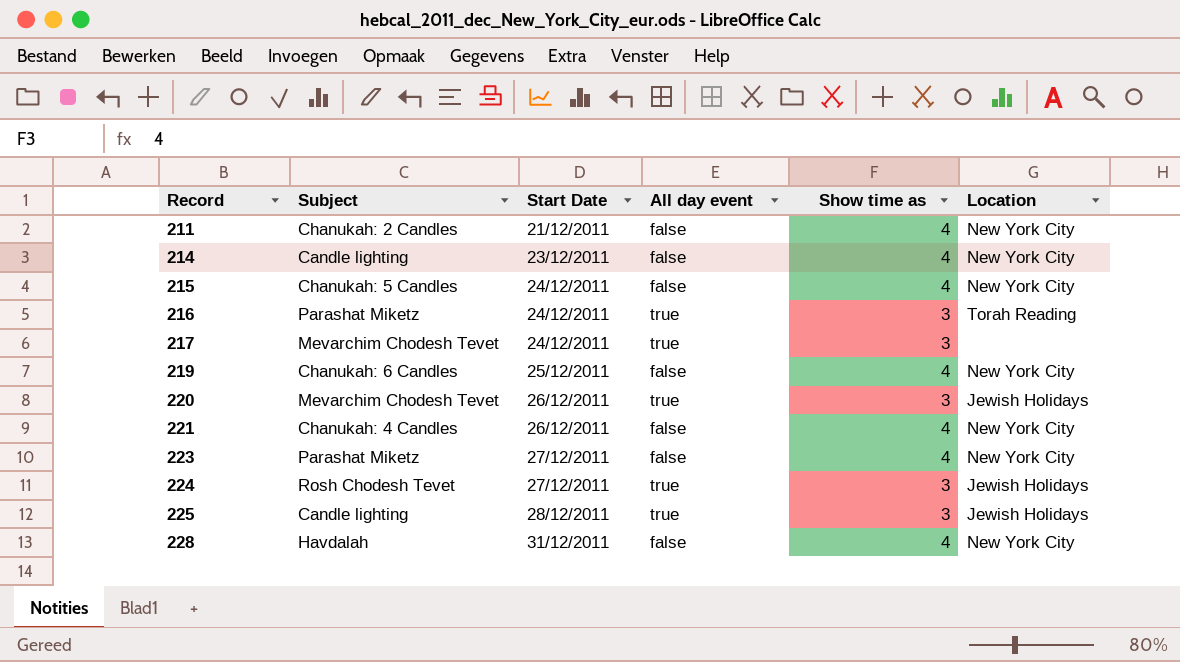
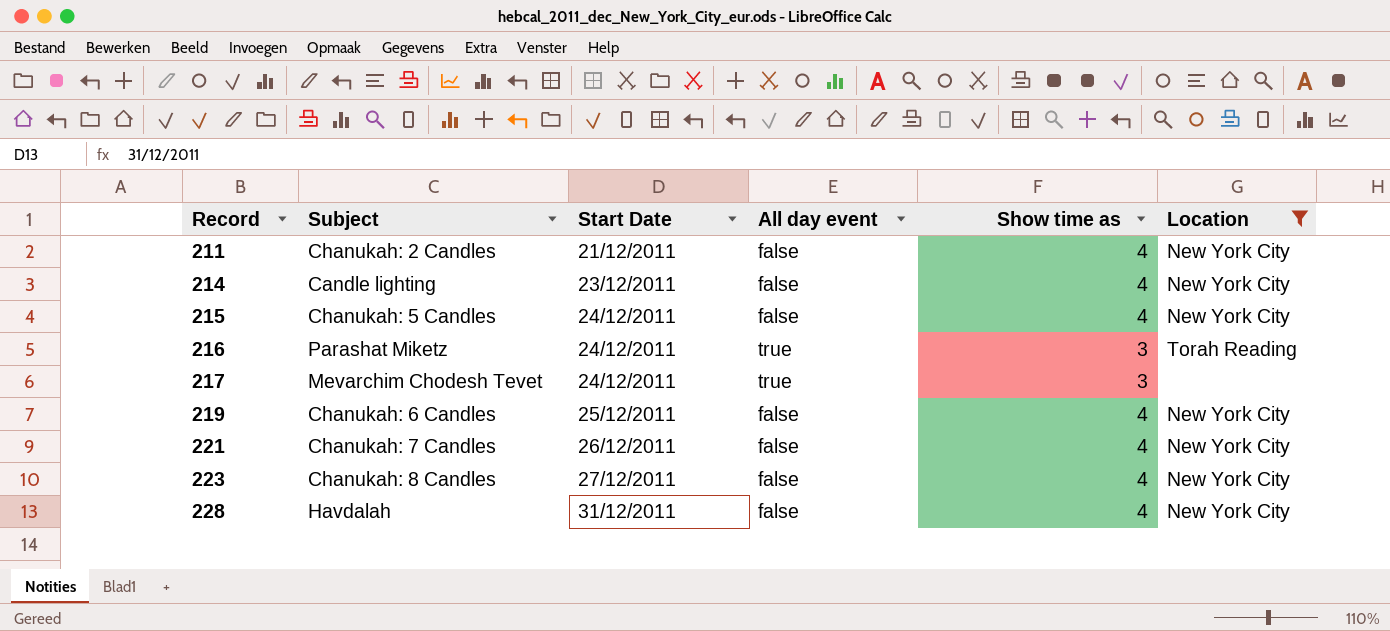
filter: none -> Location != Jewish Holidays
221 | Subject: Chanukah: 4 Candles -> Chanukah: 7 Candles
223 | Subject: Parashat Miketz -> Chanukah: 8 Candles

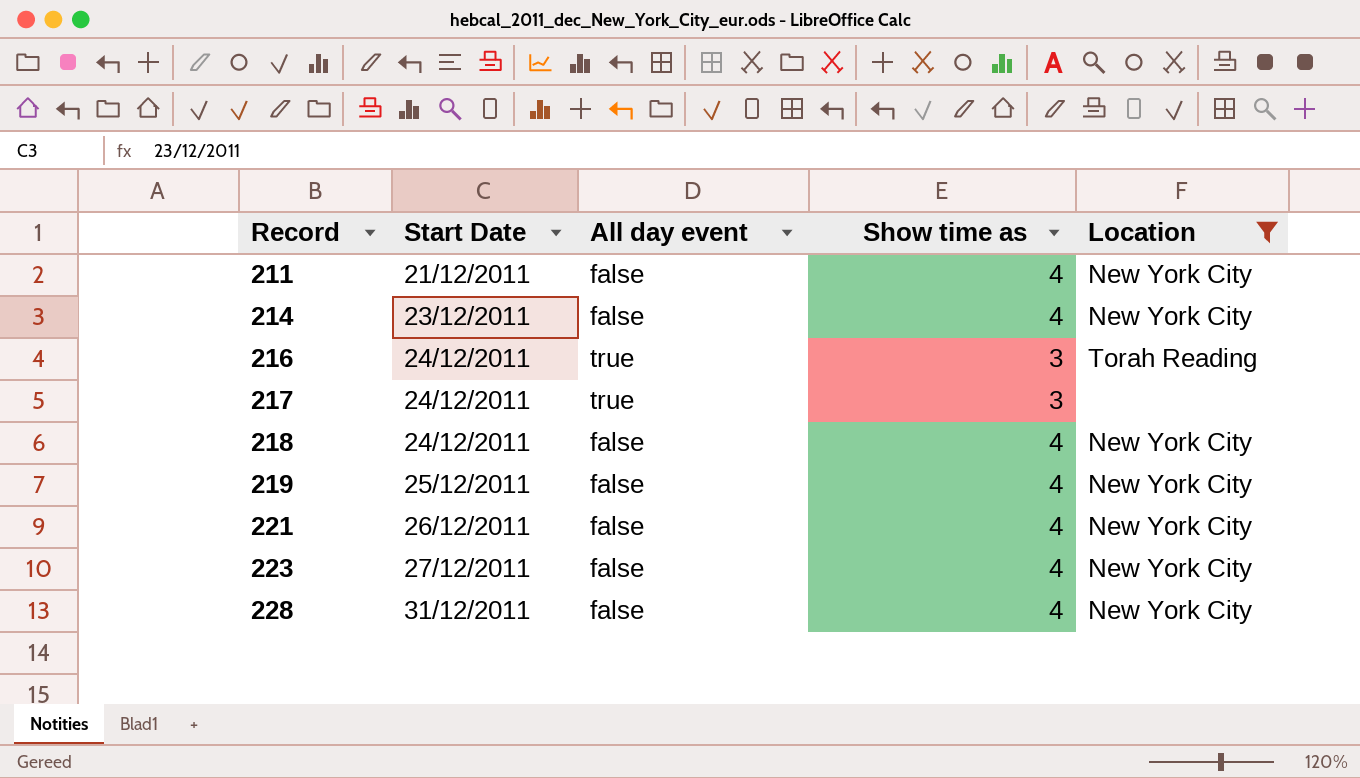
column Subject | position: 2 -> none
row 215: Chanukah: 5 Candles | 24/12/2011 | false | 4 | New York City -> none
row 218: none -> 24/12/2011 | false | 4 | New York City

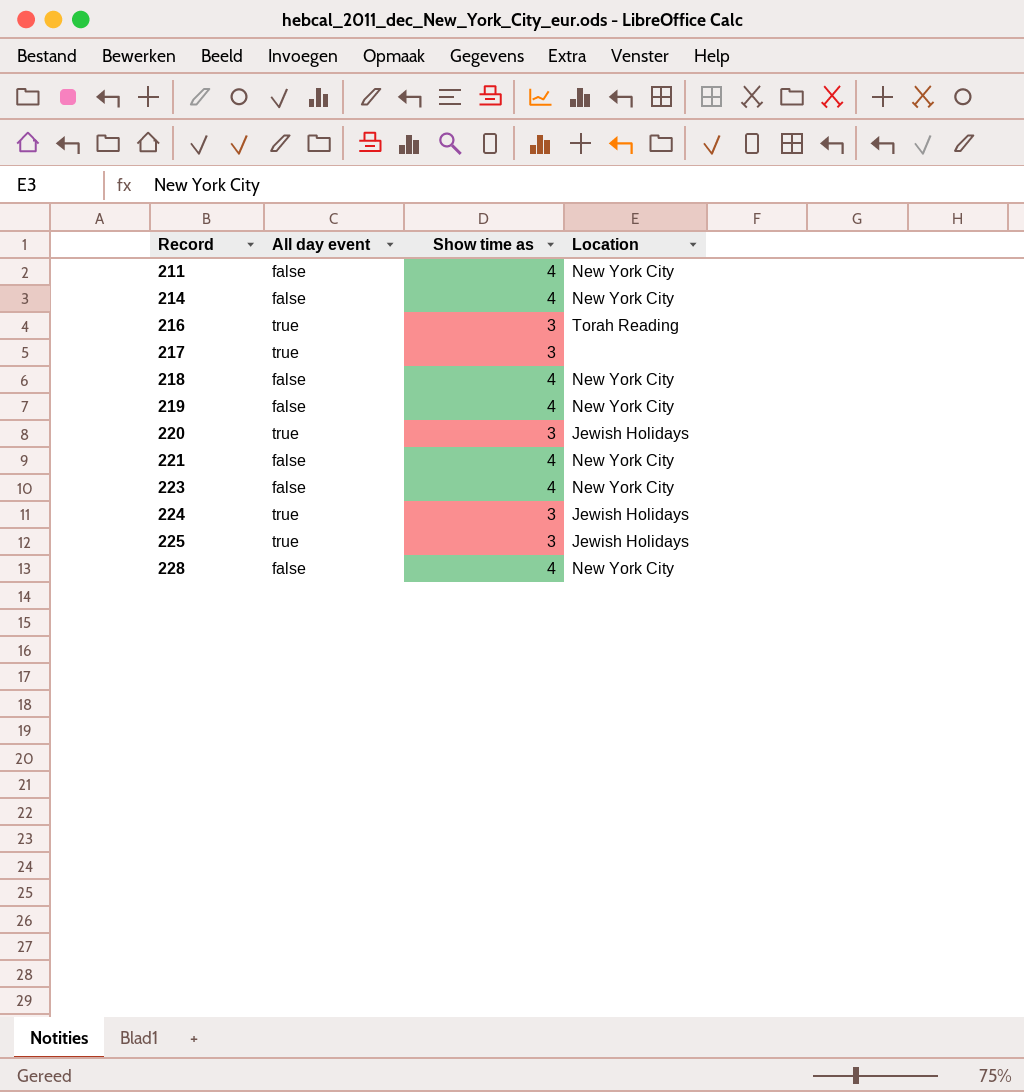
filter: Location != Jewish Holidays -> none
column Start Date | position: 2 -> none

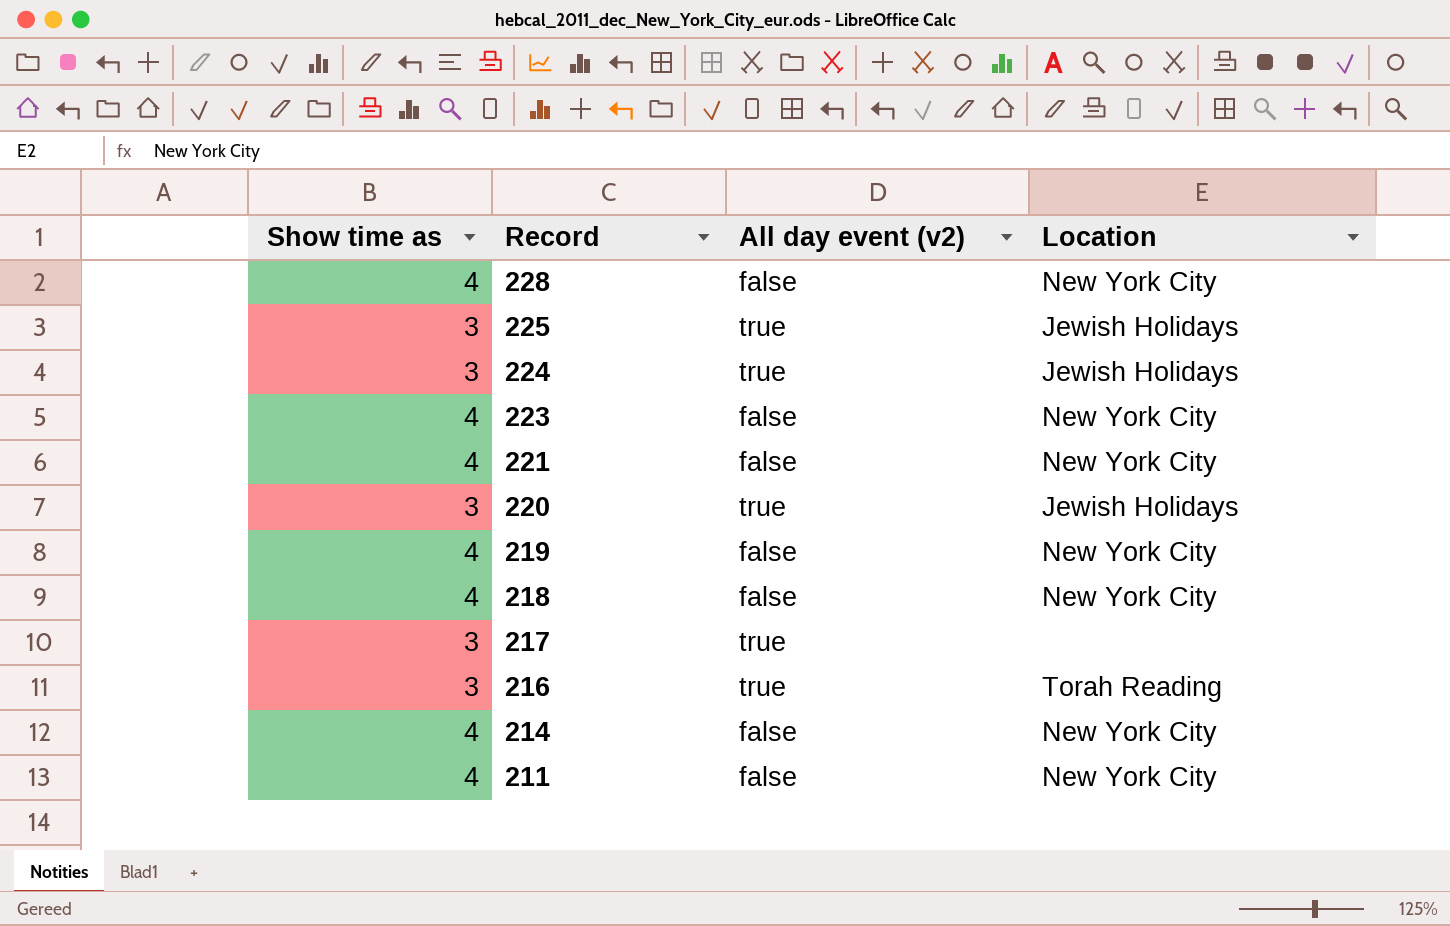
row order: Record ascending -> Record descending
column Show time as | position: 3 -> 1
column name: All day event -> All day event (v2)

